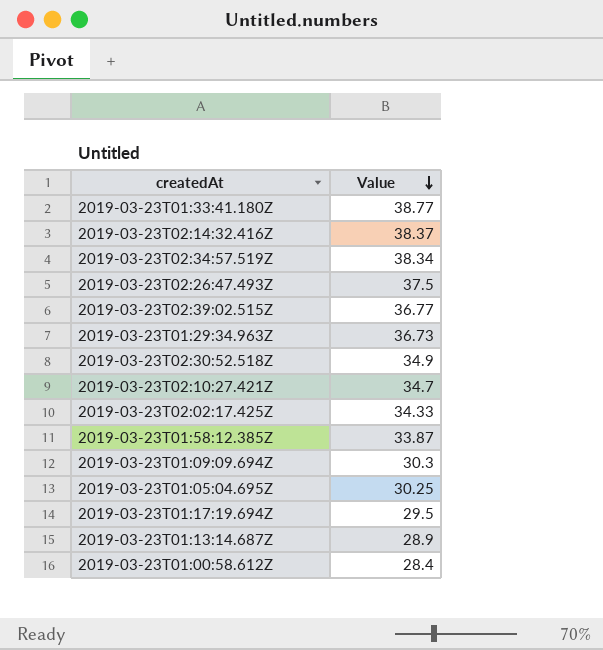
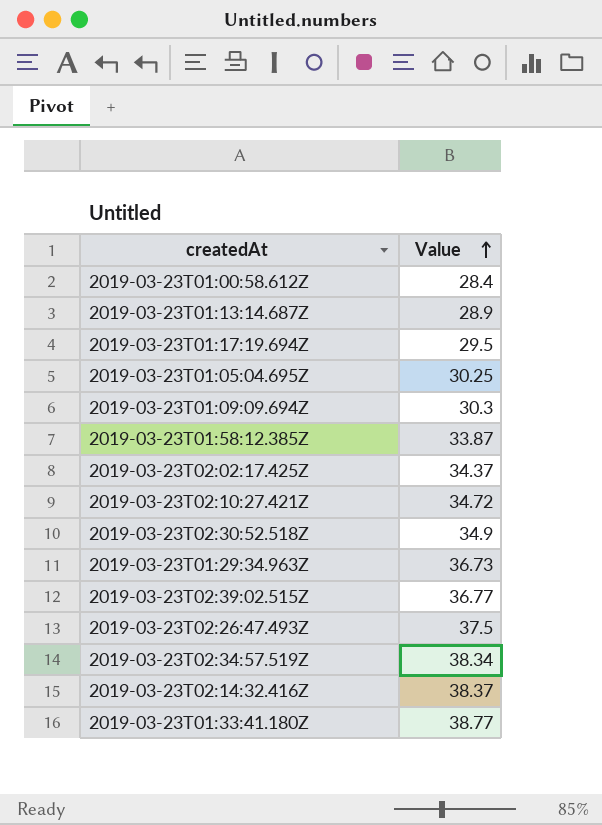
row order: Value descending -> Value ascending
2019-03-23T02:02:17.425Z | Value: 34.33 -> 34.37
2019-03-23T02:10:27.421Z | Value: 34.7 -> 34.72

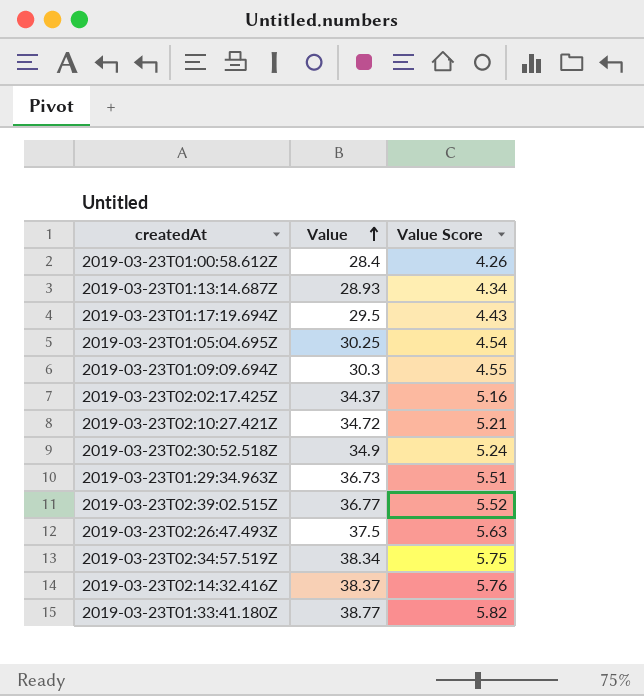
column Value Score | formula: none -> [Value] * 0.15
row 2019-03-23T01:58:12.385Z: 33.87 -> none
2019-03-23T01:13:14.687Z | Value: 28.9 -> 28.93

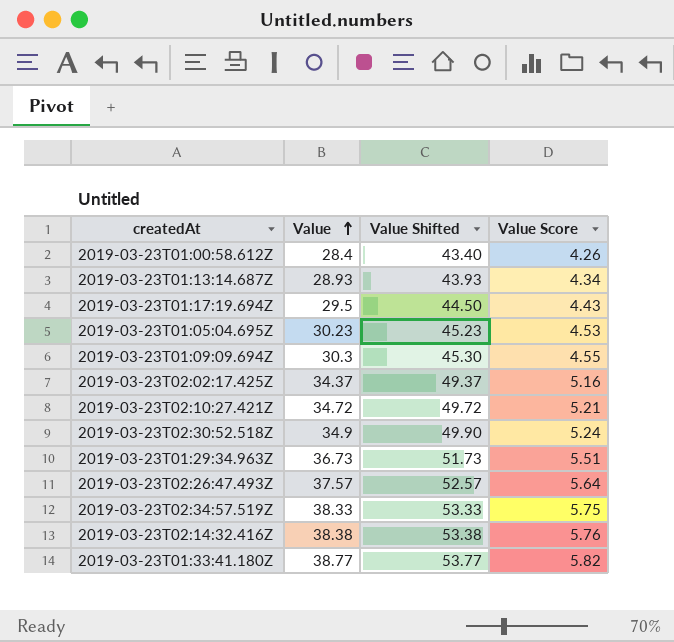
column Value Shifted | formula: none -> [Value] + 15
row 2019-03-23T02:39:02.515Z: 36.77 | 5.52 -> none
2019-03-23T01:05:04.695Z | Value: 30.25 -> 30.23
2019-03-23T01:05:04.695Z | Value Score: 4.54 -> 4.53
2019-03-23T02:26:47.493Z | Value: 37.5 -> 37.57
2019-03-23T02:26:47.493Z | Value Score: 5.63 -> 5.64
2019-03-23T02:34:57.519Z | Value: 38.34 -> 38.33
2019-03-23T02:14:32.416Z | Value: 38.37 -> 38.38

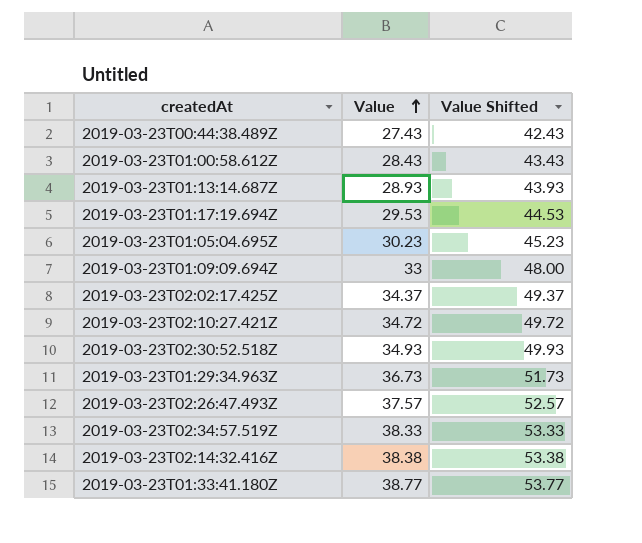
column Value Score | formula: [Value] * 0.15 -> none
row 2019-03-23T00:44:38.489Z: none -> 27.43 | 42.43
2019-03-23T01:00:58.612Z | Value: 28.4 -> 28.43
2019-03-23T01:00:58.612Z | Value Shifted: 43.40 -> 43.43
2019-03-23T01:17:19.694Z | Value: 29.5 -> 29.53
2019-03-23T01:17:19.694Z | Value Shifted: 44.50 -> 44.53
2019-03-23T01:09:09.694Z | Value: 30.3 -> 33
2019-03-23T01:09:09.694Z | Value Shifted: 45.30 -> 48.00
2019-03-23T02:30:52.518Z | Value: 34.9 -> 34.93
2019-03-23T02:30:52.518Z | Value Shifted: 49.90 -> 49.93

